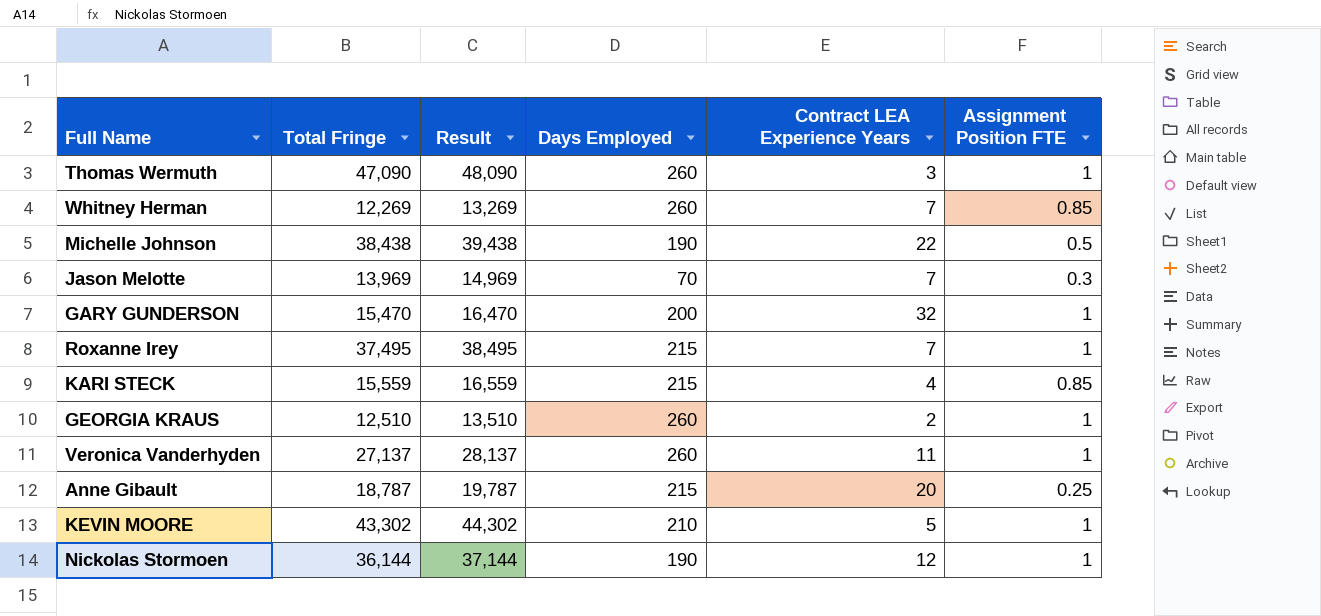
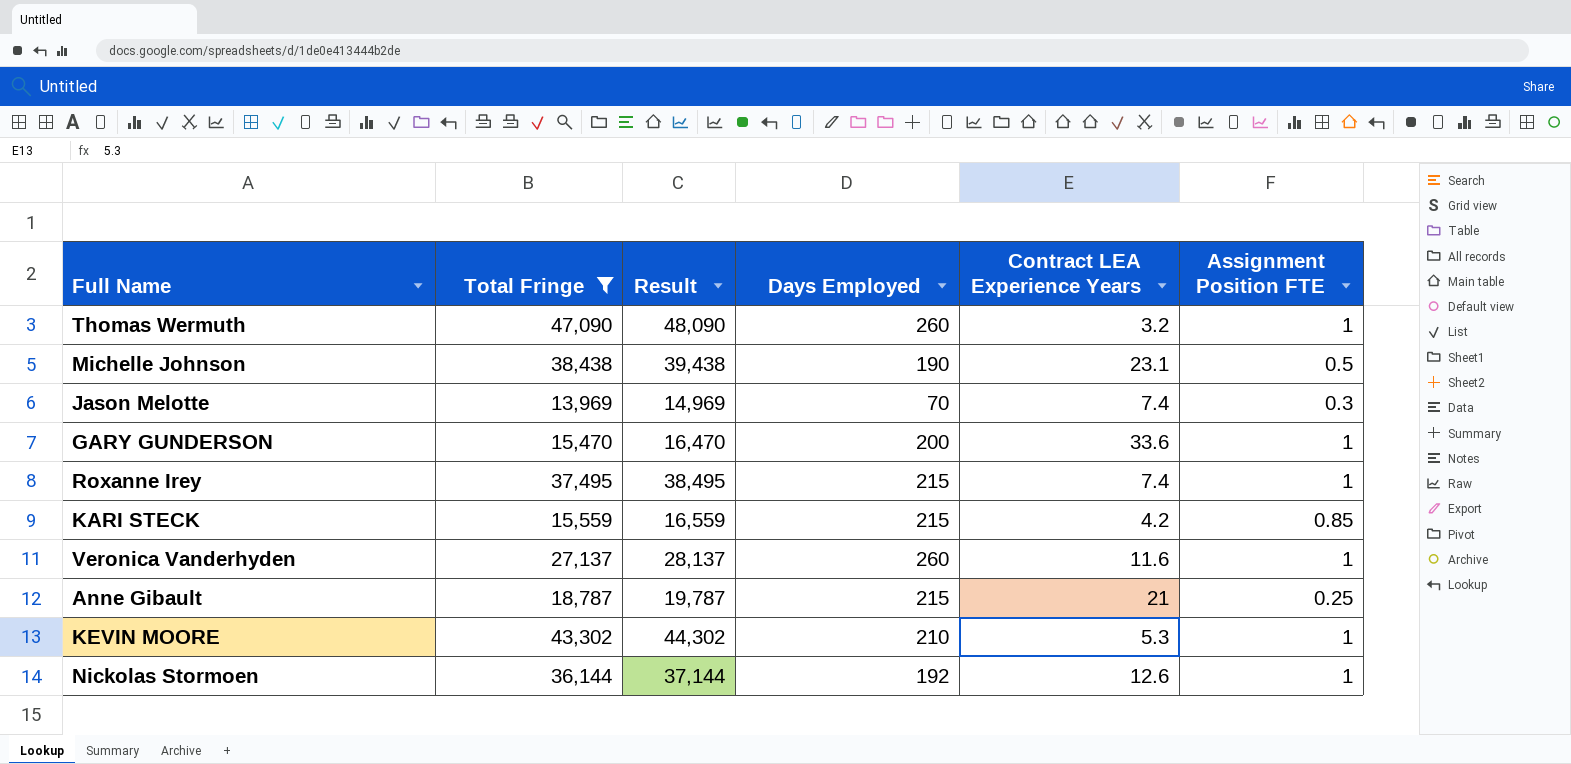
filter: none -> Total Fringe >= 13,969
Thomas Wermuth | Contract LEA Experience Years: 3 -> 3.2
Michelle Johnson | Contract LEA Experience Years: 22 -> 23.1
Jason Melotte | Contract LEA Experience Years: 7 -> 7.4
GARY GUNDERSON | Contract LEA Experience Years: 32 -> 33.6
Roxanne Irey | Contract LEA Experience Years: 7 -> 7.4
KARI STECK | Contract LEA Experience Years: 4 -> 4.2
Veronica Vanderhyden | Contract LEA Experience Years: 11 -> 11.6
Anne Gibault | Contract LEA Experience Years: 20 -> 21
KEVIN MOORE | Contract LEA Experience Years: 5 -> 5.3
Nickolas Stormoen | Days Employed: 190 -> 192
Nickolas Stormoen | Contract LEA Experience Years: 12 -> 12.6

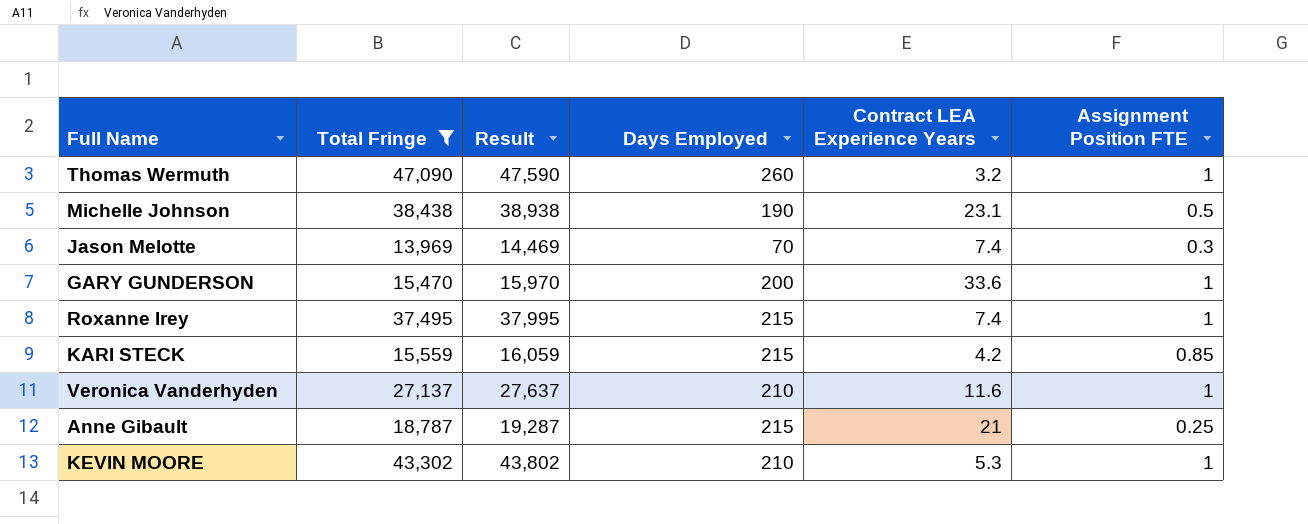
column Result | formula: [Total Fringe] + 1000 -> [Total Fringe] + 500
row Nickolas Stormoen: 36,144 | 37,144 | 192 | 12.6 | 1 -> none
Veronica Vanderhyden | Days Employed: 260 -> 210

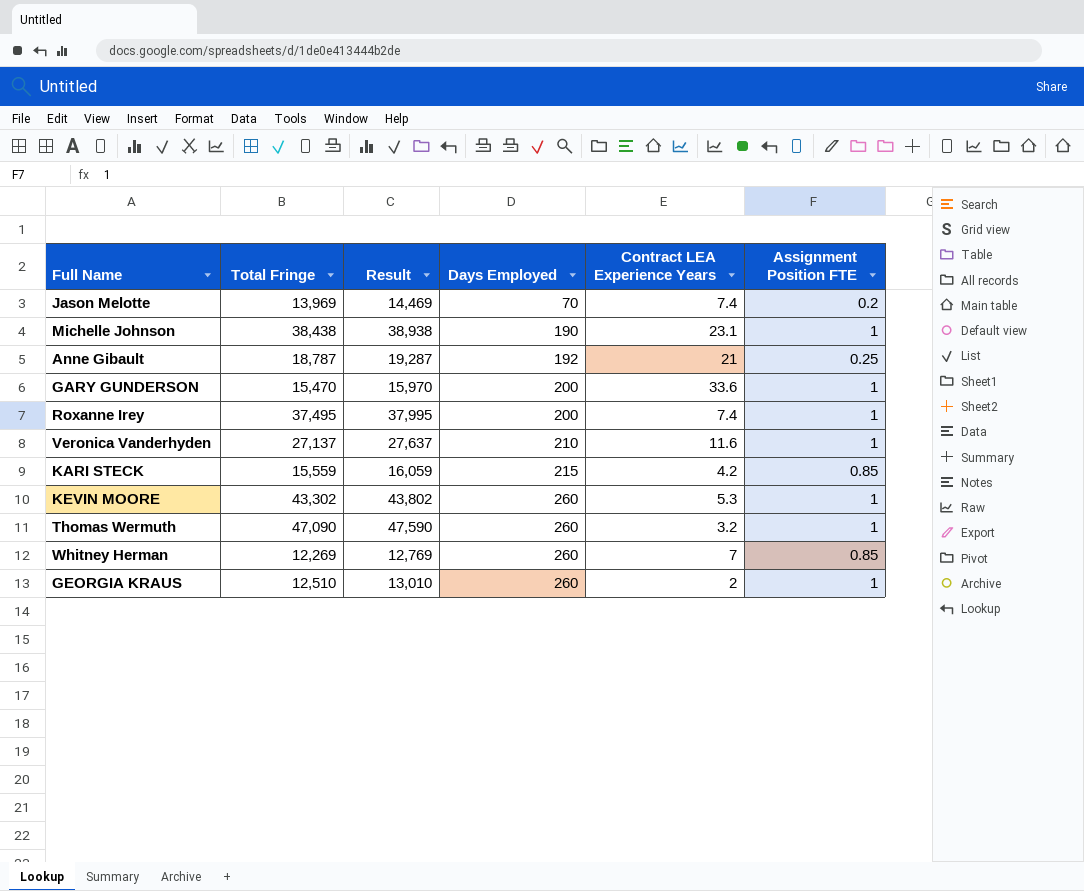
filter: Total Fringe >= 13,969 -> none
row order: none -> Days Employed ascending
Jason Melotte | Assignment Position FTE: 0.3 -> 0.2
Michelle Johnson | Assignment Position FTE: 0.5 -> 1
Anne Gibault | Days Employed: 215 -> 192
Roxanne Irey | Days Employed: 215 -> 200
KEVIN MOORE | Days Employed: 210 -> 260

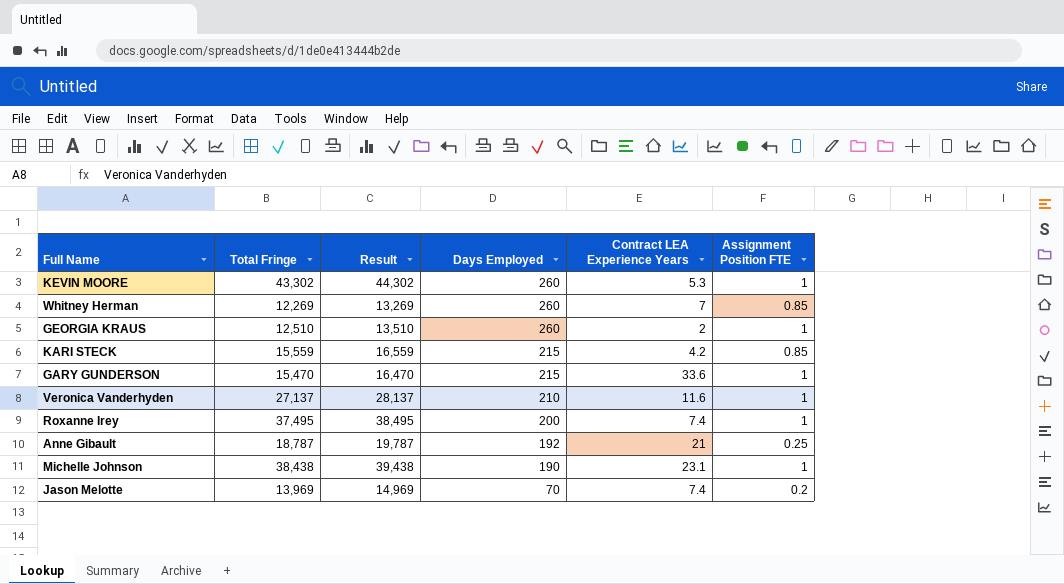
row order: Days Employed ascending -> Days Employed descending
column Result | formula: [Total Fringe] + 500 -> [Total Fringe] + 1000
row Thomas Wermuth: 47,090 | 47,590 | 260 | 3.2 | 1 -> none
GARY GUNDERSON | Days Employed: 200 -> 215

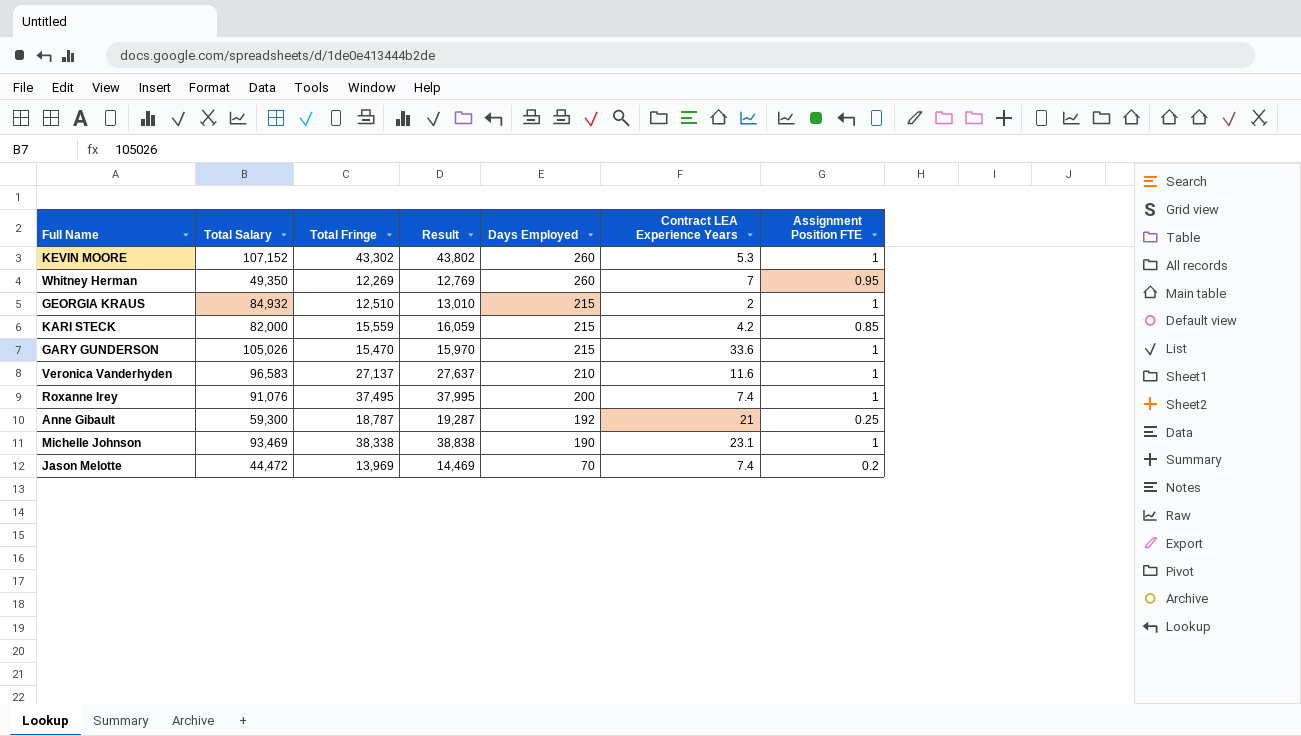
column Total Salary | position: none -> 2
column Result | formula: [Total Fringe] + 1000 -> [Total Fringe] + 500
Whitney Herman | Assignment Position FTE: 0.85 -> 0.95
GEORGIA KRAUS | Days Employed: 260 -> 215
Michelle Johnson | Total Fringe: 38,438 -> 38,338

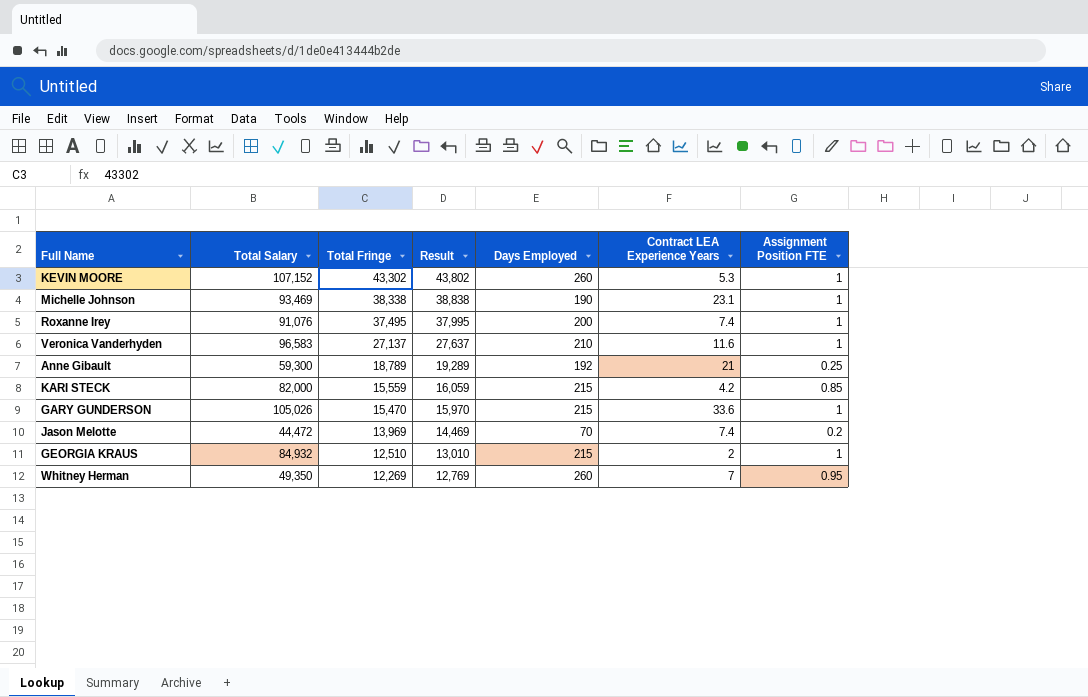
row order: Days Employed descending -> Total Fringe descending
Anne Gibault | Total Fringe: 18,787 -> 18,789
Anne Gibault | Result: 19,287 -> 19,289

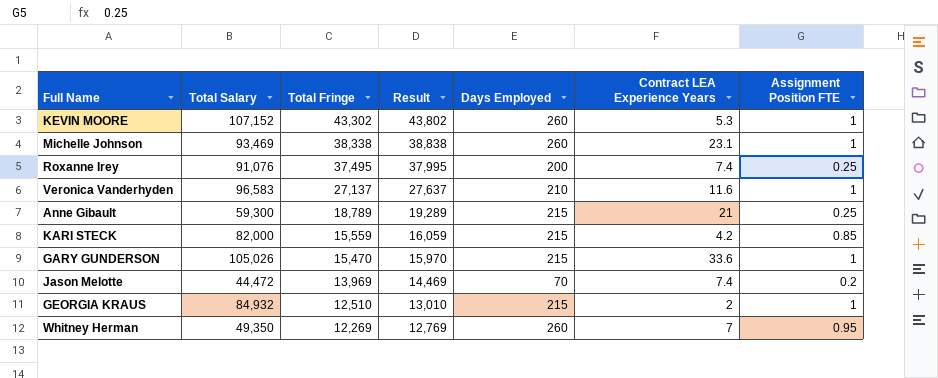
Michelle Johnson | Days Employed: 190 -> 260
Roxanne Irey | Assignment Position FTE: 1 -> 0.25
Anne Gibault | Days Employed: 192 -> 215

